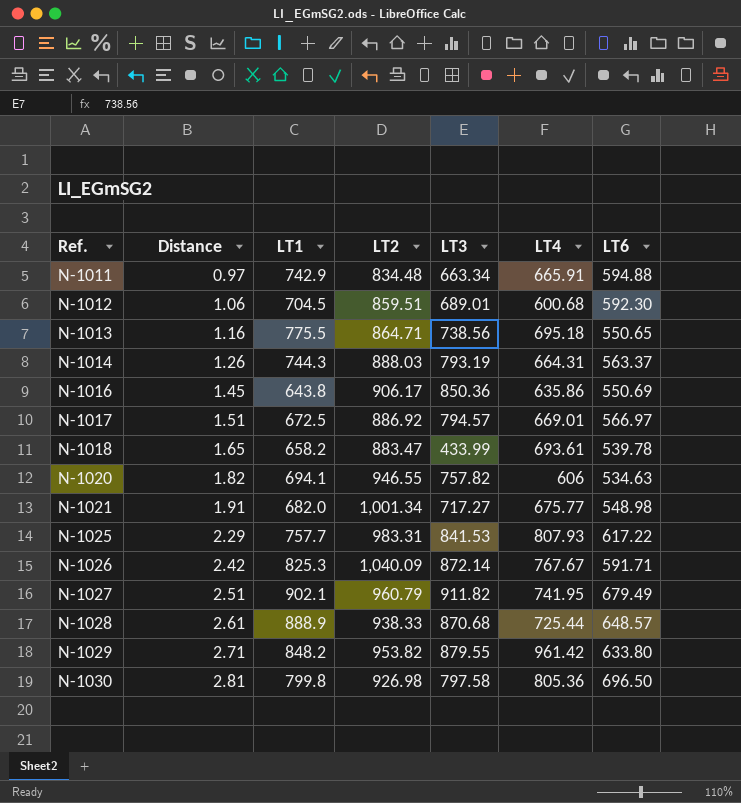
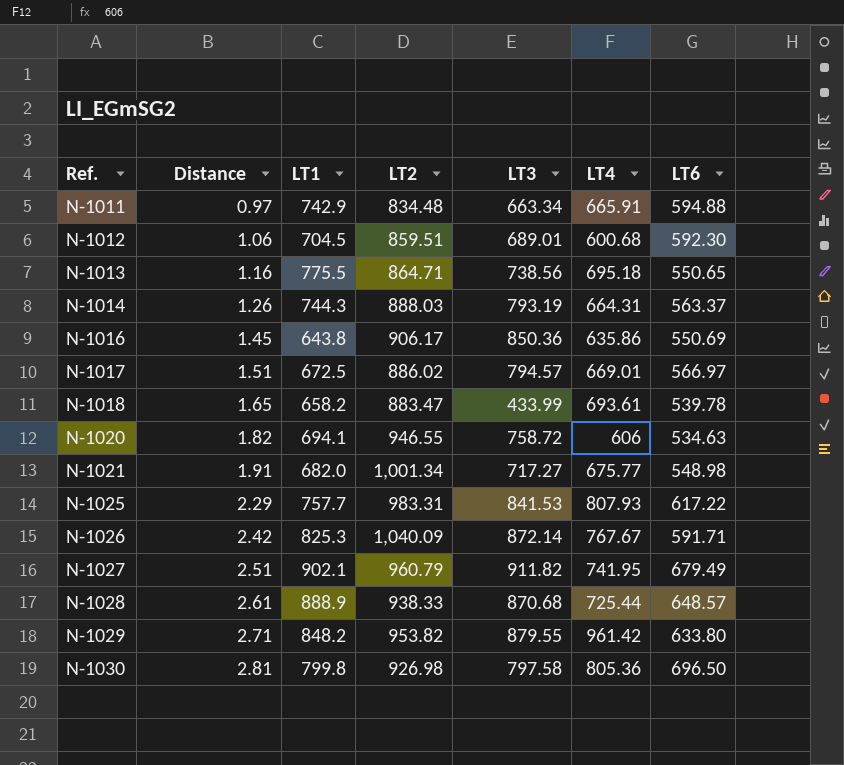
N-1017 | LT2: 886.92 -> 886.02
N-1020 | LT3: 757.82 -> 758.72

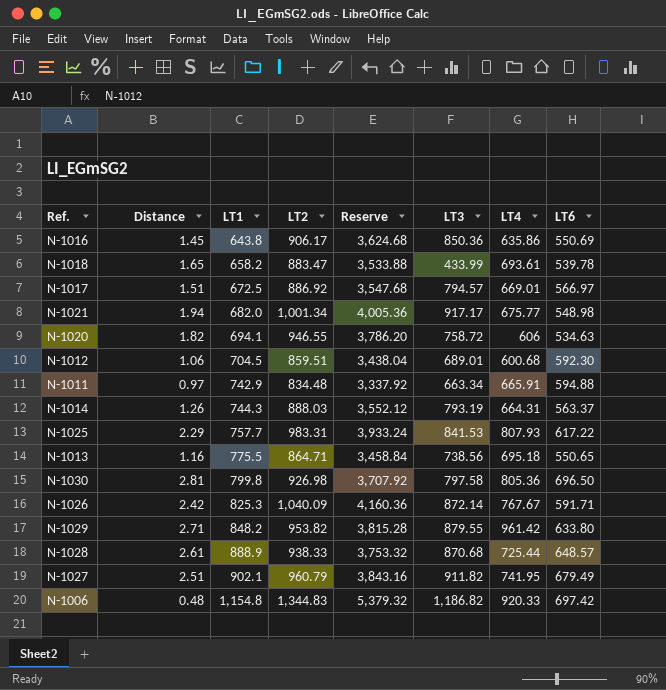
row order: Ref. ascending -> LT1 ascending
column Reserve | formula: none -> [LT2] * 4
N-1017 | LT2: 886.02 -> 886.92
N-1021 | Distance: 1.91 -> 1.94
N-1021 | LT3: 717.27 -> 917.17
row N-1006: none -> 0.48 | 1,154.8 | 1,344.83 | 5,379.32 | 1,186.82 | 920.33 | 697.42

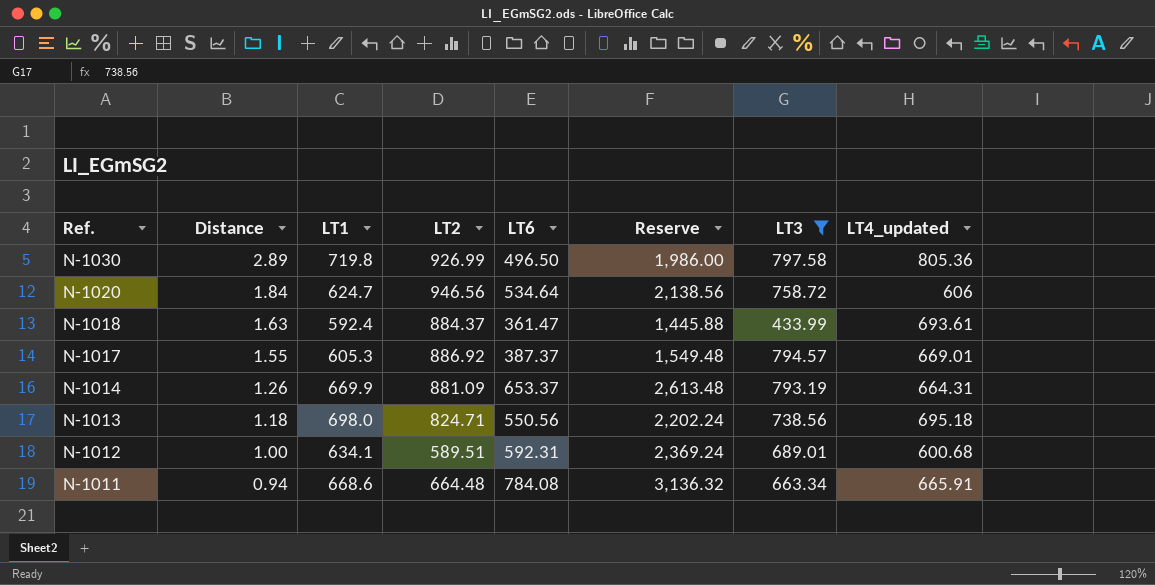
filter: none -> LT3 <= 797.58
row order: LT1 ascending -> Ref. descending
column LT6 | position: 8 -> 5
column Reserve | formula: [LT2] * 4 -> [LT6] * 4
column name: LT4 -> LT4_updated
N-1030 | Distance: 2.81 -> 2.89
N-1030 | LT1: 799.8 -> 719.8
N-1030 | LT2: 926.98 -> 926.99
N-1030 | LT6: 696.50 -> 496.50
N-1020 | Distance: 1.82 -> 1.84
N-1020 | LT1: 694.1 -> 624.7
N-1020 | LT2: 946.55 -> 946.56
N-1020 | LT6: 534.63 -> 534.64
N-1018 | Distance: 1.65 -> 1.63
N-1018 | LT1: 658.2 -> 592.4
N-1018 | LT2: 883.47 -> 884.37
N-1018 | LT6: 539.78 -> 361.47
N-1017 | Distance: 1.51 -> 1.55
N-1017 | LT1: 672.5 -> 605.3
N-1017 | LT6: 566.97 -> 387.37
N-1014 | LT1: 744.3 -> 669.9
N-1014 | LT2: 888.03 -> 881.09
N-1014 | LT6: 563.37 -> 653.37
N-1013 | Distance: 1.16 -> 1.18
N-1013 | LT1: 775.5 -> 698.0
N-1013 | LT2: 864.71 -> 824.71
N-1013 | LT6: 550.65 -> 550.56
N-1012 | Distance: 1.06 -> 1.00
N-1012 | LT1: 704.5 -> 634.1
N-1012 | LT2: 859.51 -> 589.51
N-1012 | LT6: 592.30 -> 592.31
N-1011 | Distance: 0.97 -> 0.94
N-1011 | LT1: 742.9 -> 668.6
N-1011 | LT2: 834.48 -> 664.48
N-1011 | LT6: 594.88 -> 784.08

